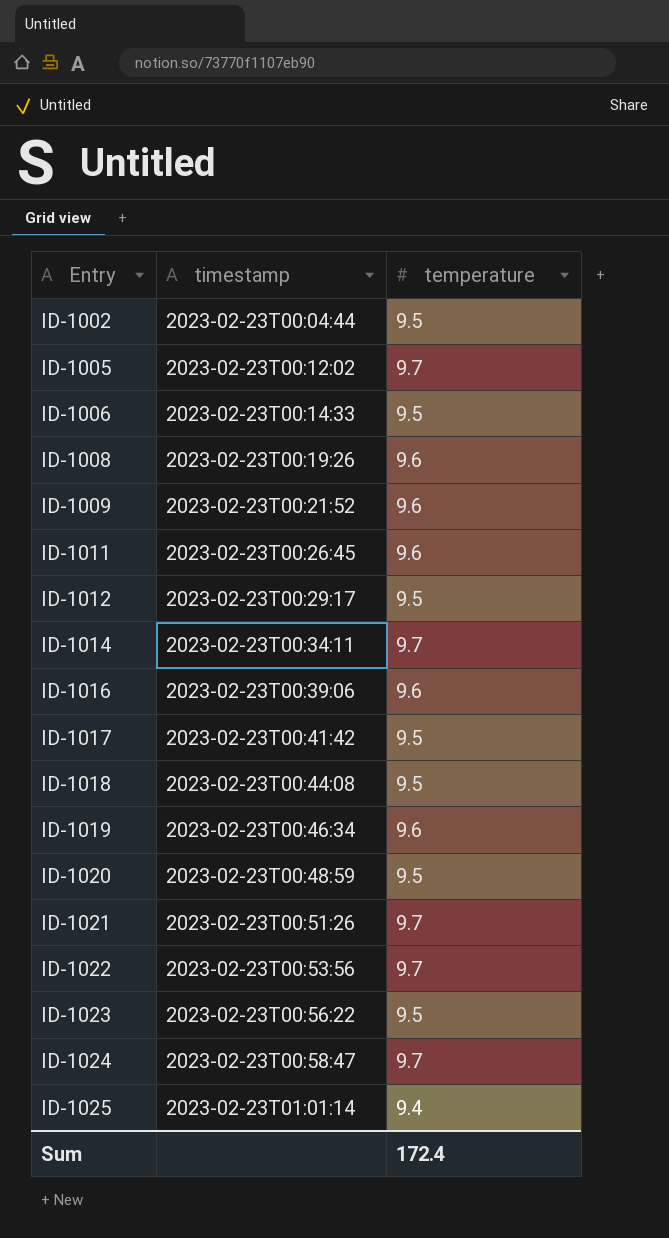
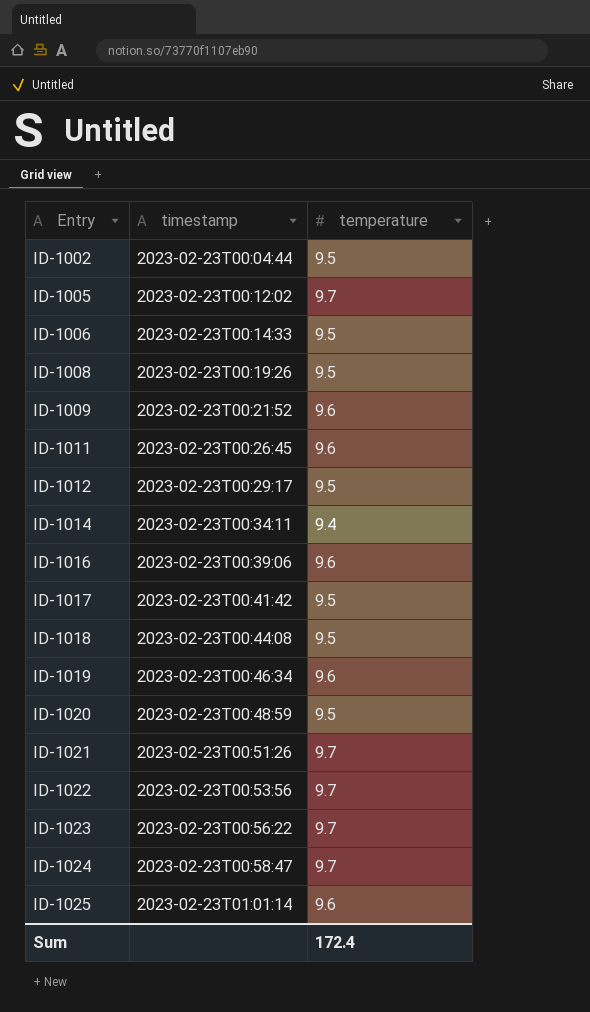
ID-1008 | temperature: 9.6 -> 9.5
ID-1014 | temperature: 9.7 -> 9.4
ID-1023 | temperature: 9.5 -> 9.7
ID-1025 | temperature: 9.4 -> 9.6

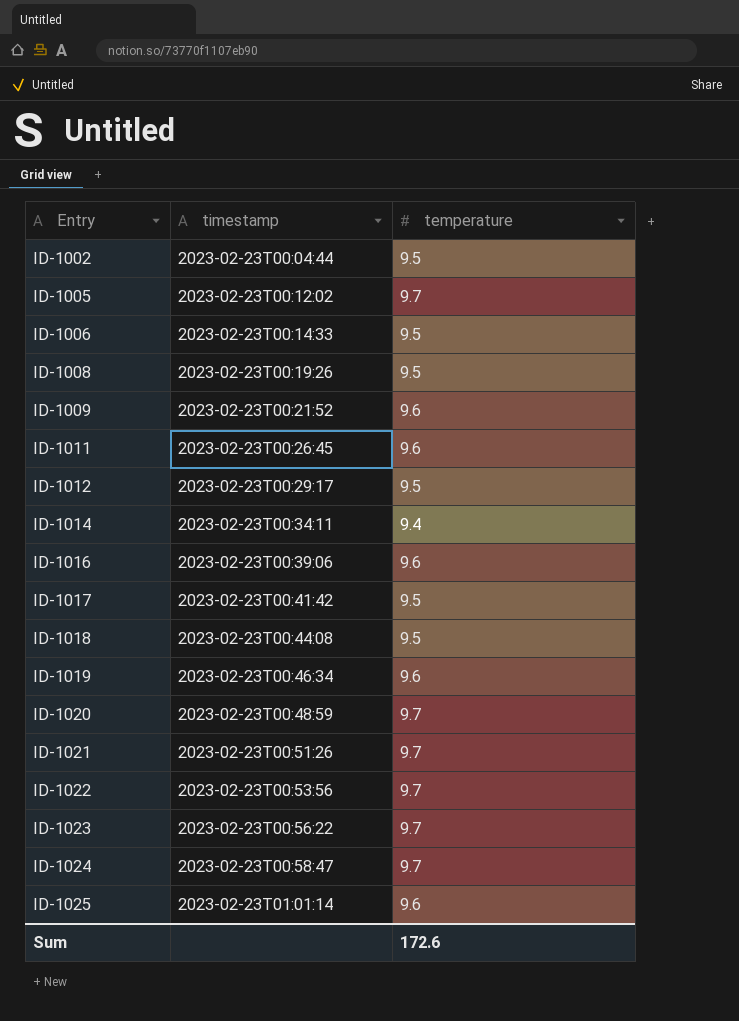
ID-1020 | temperature: 9.5 -> 9.7
Sum | temperature: 172.4 -> 172.6

